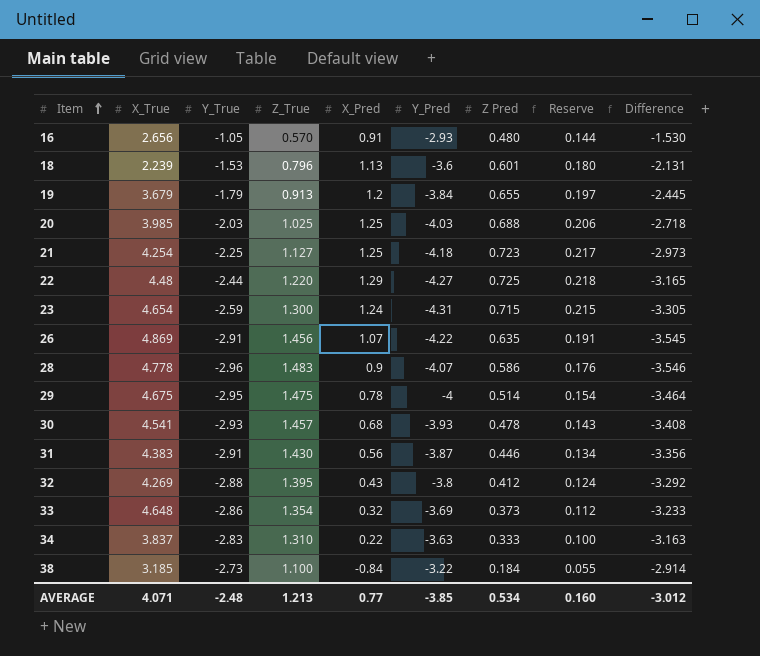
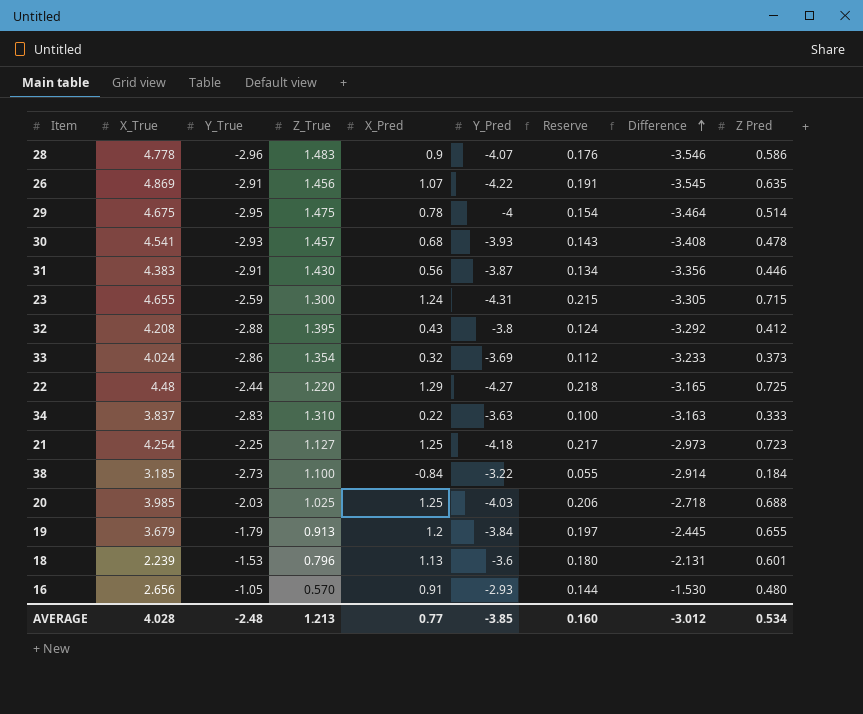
row order: Item ascending -> Difference ascending
column Z Pred | position: 7 -> 9
23 | X_True: 4.654 -> 4.655
32 | X_True: 4.269 -> 4.208
33 | X_True: 4.648 -> 4.024
AVERAGE | X_True: 4.071 -> 4.028

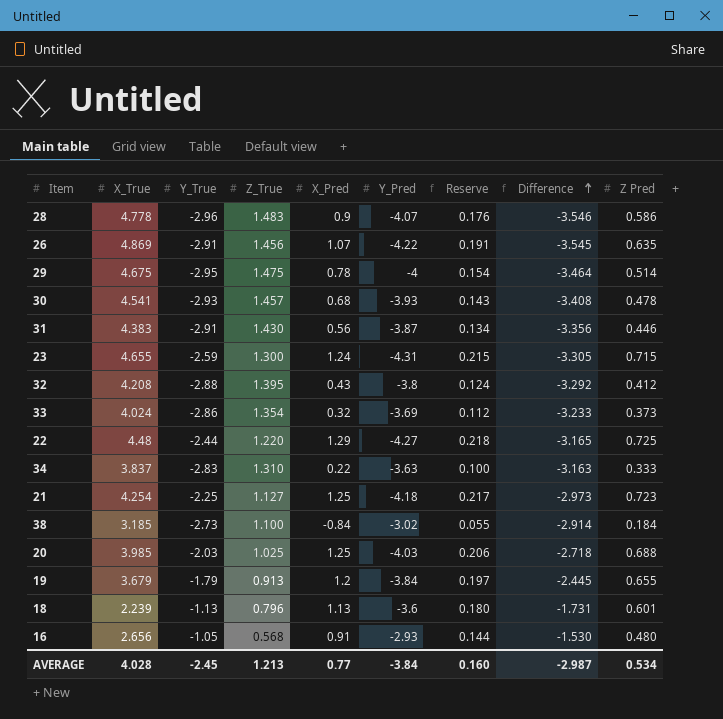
38 | Y_Pred: -3.22 -> -3.02
18 | Y_True: -1.53 -> -1.13
18 | Difference: -2.131 -> -1.731
16 | Z_True: 0.570 -> 0.568
AVERAGE | Y_True: -2.48 -> -2.45
AVERAGE | Y_Pred: -3.85 -> -3.84
AVERAGE | Difference: -3.012 -> -2.987

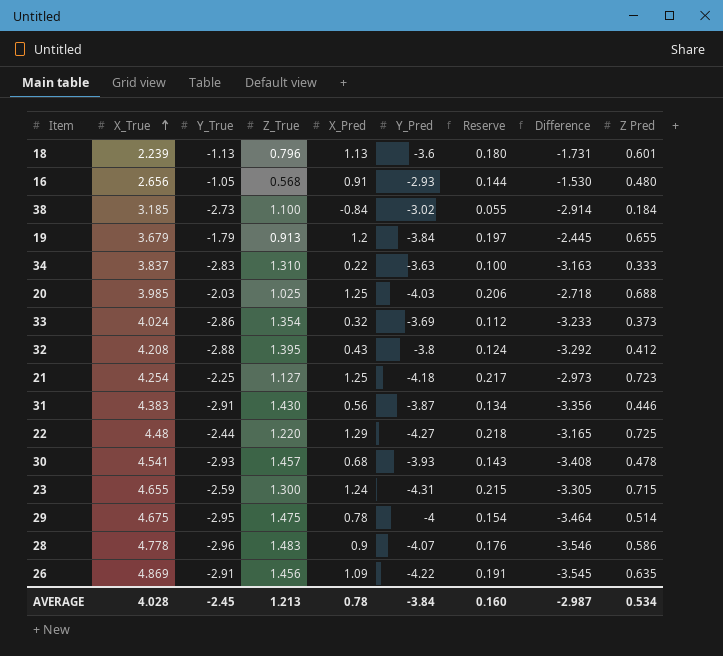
row order: Difference ascending -> X_True ascending
26 | X_Pred: 1.07 -> 1.09
AVERAGE | X_Pred: 0.77 -> 0.78

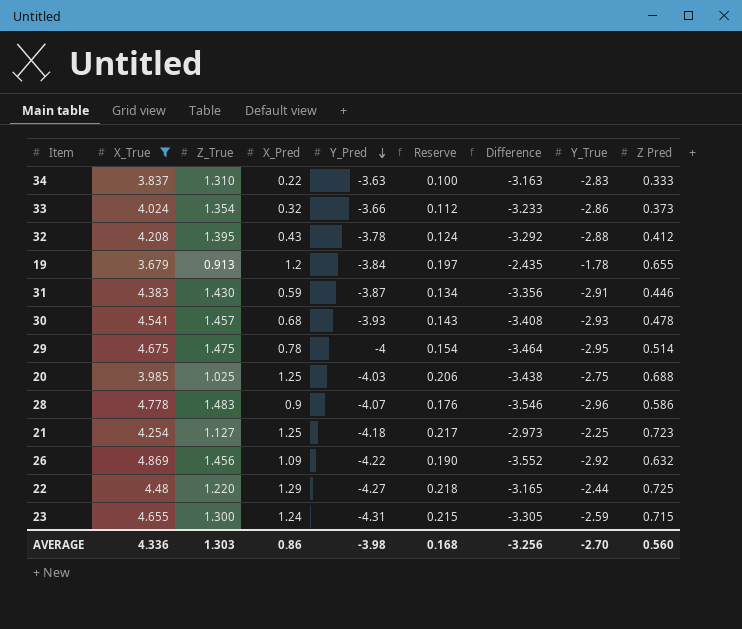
filter: none -> X_True >= 3.679
row order: X_True ascending -> Y_Pred descending
column Y_True | position: 3 -> 8
33 | Y_Pred: -3.69 -> -3.66
32 | Y_Pred: -3.8 -> -3.78
19 | Difference: -2.445 -> -2.435
19 | Y_True: -1.79 -> -1.78
31 | X_Pred: 0.56 -> 0.59
20 | Difference: -2.718 -> -3.438
20 | Y_True: -2.03 -> -2.75
26 | Reserve: 0.191 -> 0.190
26 | Difference: -3.545 -> -3.552
26 | Y_True: -2.91 -> -2.92
26 | Z Pred: 0.635 -> 0.632
AVERAGE | X_True: 4.028 -> 4.336
AVERAGE | Z_True: 1.213 -> 1.303
AVERAGE | X_Pred: 0.78 -> 0.86
AVERAGE | Y_Pred: -3.84 -> -3.98
AVERAGE | Reserve: 0.160 -> 0.168
AVERAGE | Difference: -2.987 -> -3.256
AVERAGE | Y_True: -2.45 -> -2.70
AVERAGE | Z Pred: 0.534 -> 0.560

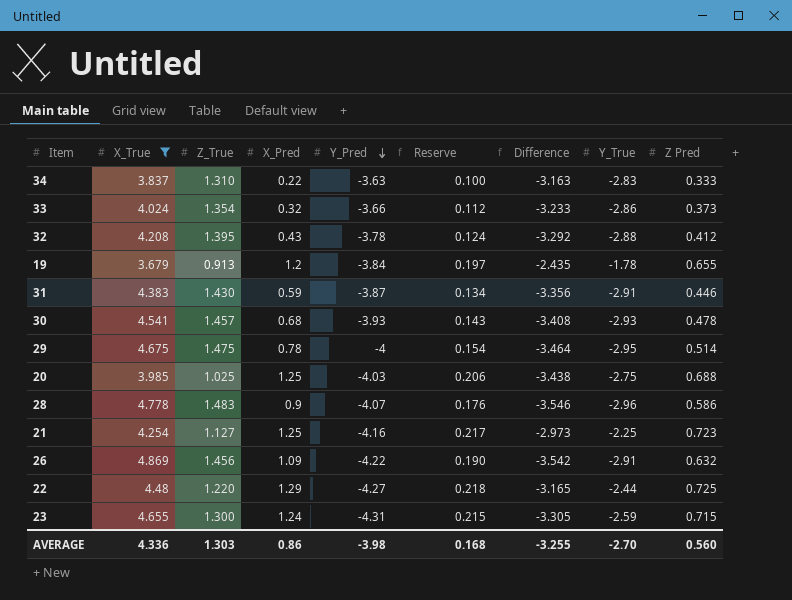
21 | Y_Pred: -4.18 -> -4.16
26 | Difference: -3.552 -> -3.542
26 | Y_True: -2.92 -> -2.91
AVERAGE | Difference: -3.256 -> -3.255

